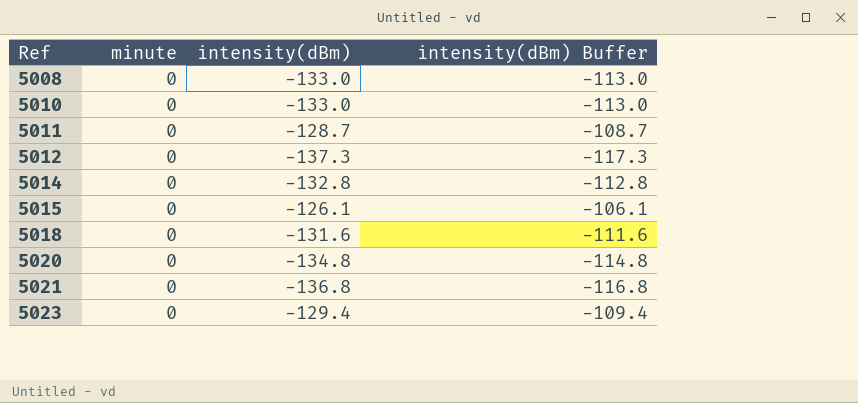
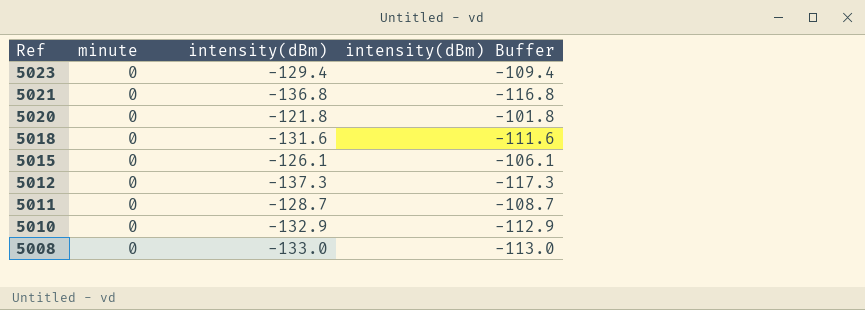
row order: Ref ascending -> Ref descending
row 5014: 0 | -132.8 | -112.8 -> none
5020 | intensity(dBm): -134.8 -> -121.8
5020 | intensity(dBm) Buffer: -114.8 -> -101.8
5010 | intensity(dBm): -133.0 -> -132.9
5010 | intensity(dBm) Buffer: -113.0 -> -112.9

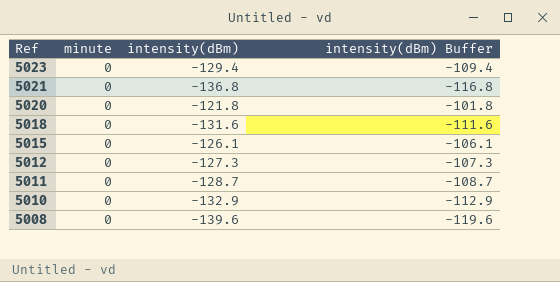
5012 | intensity(dBm): -137.3 -> -127.3
5012 | intensity(dBm) Buffer: -117.3 -> -107.3
5008 | intensity(dBm): -133.0 -> -139.6
5008 | intensity(dBm) Buffer: -113.0 -> -119.6

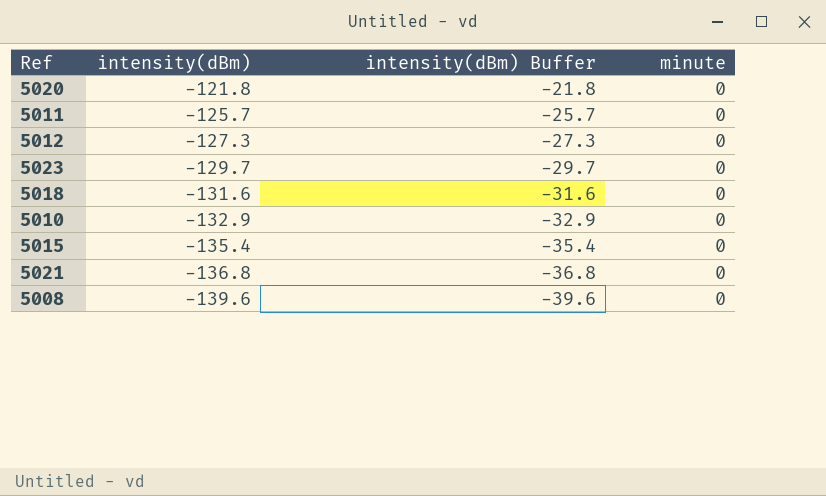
row order: Ref descending -> intensity(dBm) descending
column intensity(dBm) Buffer | formula: [intensity(dBm)] + 20 -> [intensity(dBm)] + 100
column minute | position: 2 -> 4
5011 | intensity(dBm): -128.7 -> -125.7
5023 | intensity(dBm): -129.4 -> -129.7
5015 | intensity(dBm): -126.1 -> -135.4

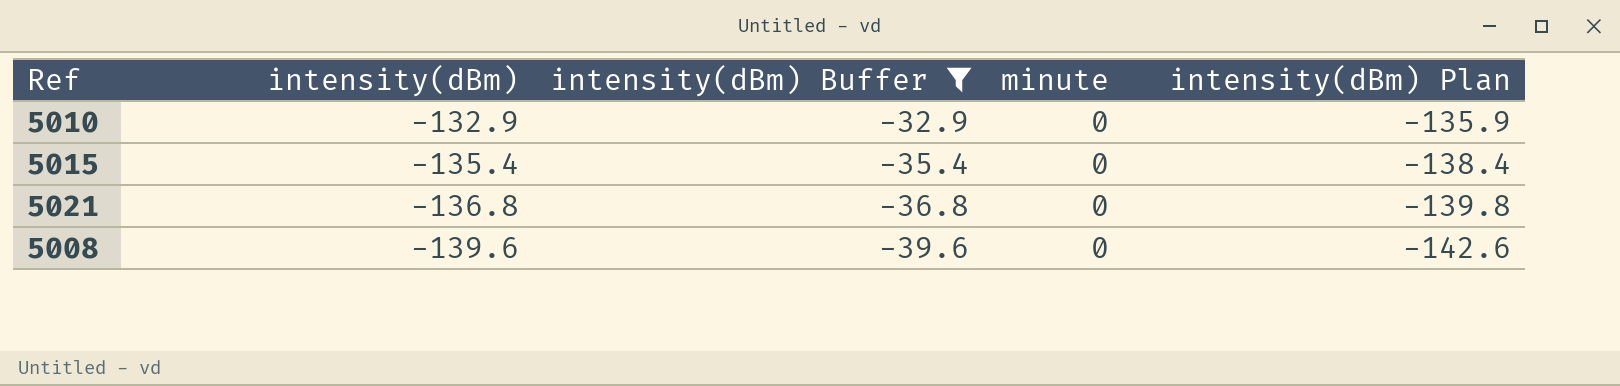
filter: none -> intensity(dBm) Buffer <= -32.9
column intensity(dBm) Plan | formula: none -> [intensity(dBm)] - 3

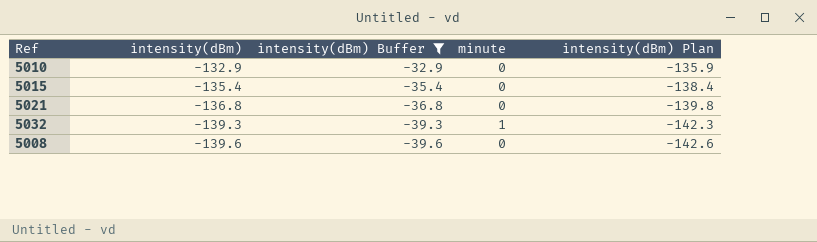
row 5032: none -> -139.3 | -39.3 | 1 | -142.3

